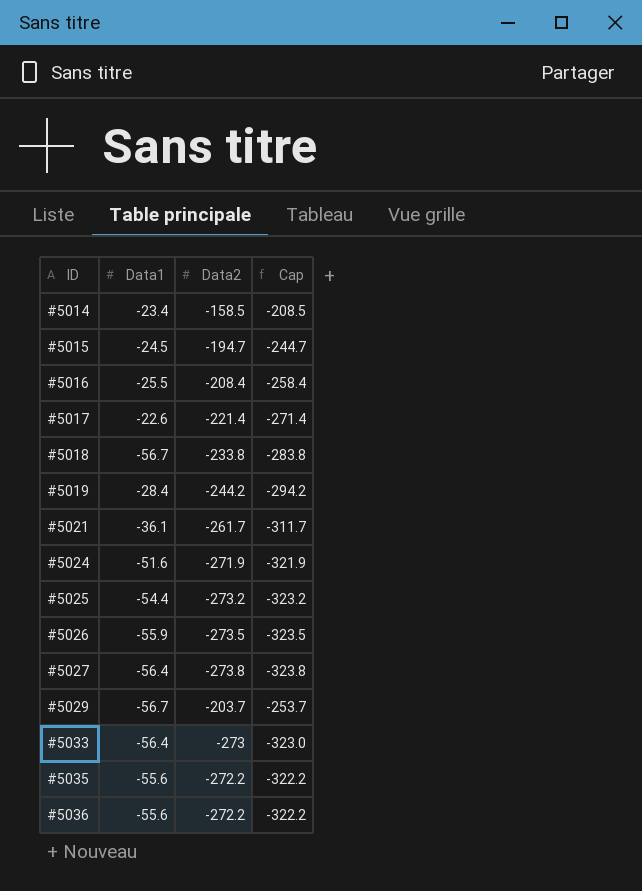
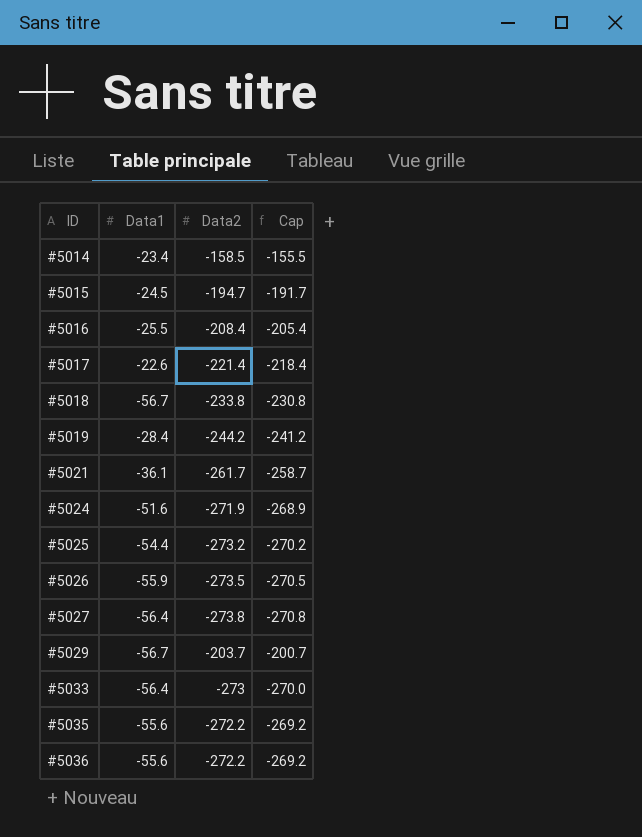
column Cap | formula: [Data2] - 50 -> [Data2] + 3

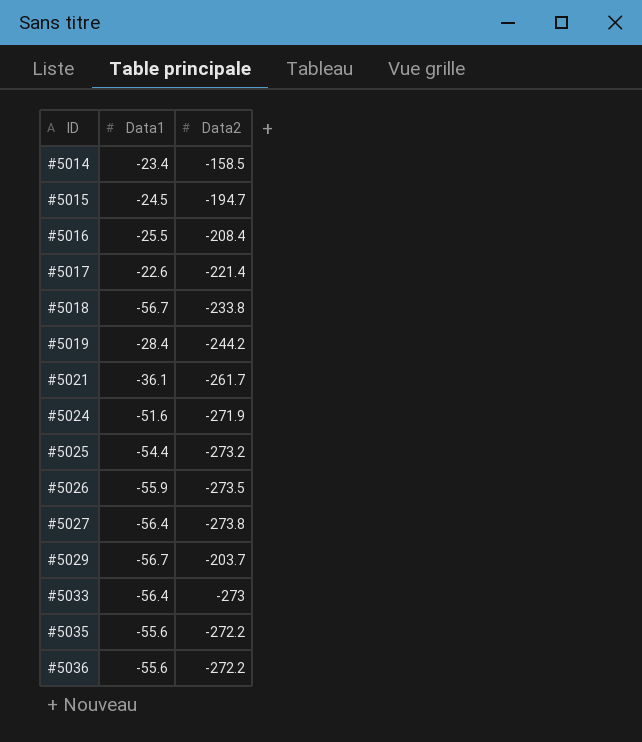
column Cap | formula: [Data2] + 3 -> none

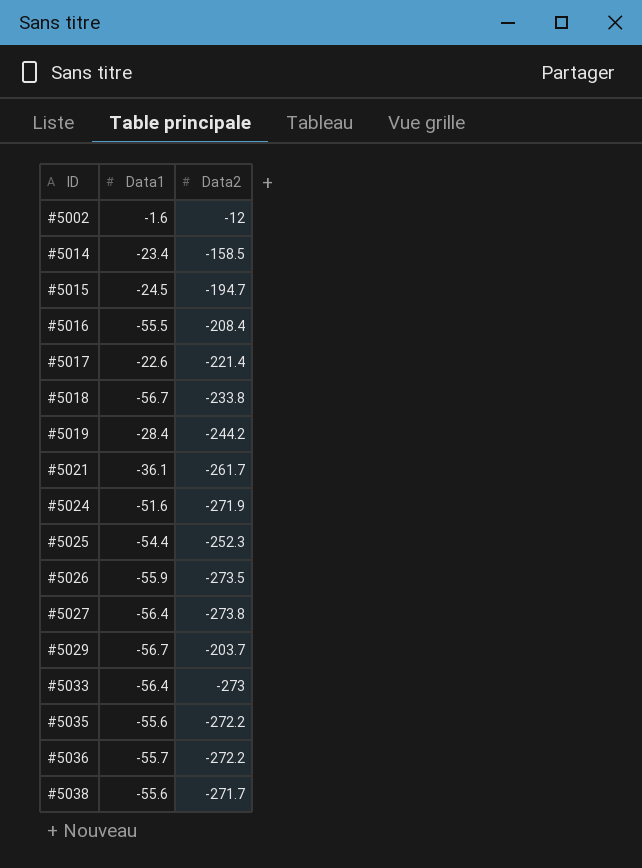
row #5002: none -> -1.6 | -12
#5016 | Data1: -25.5 -> -55.5
#5025 | Data2: -273.2 -> -252.3
#5036 | Data1: -55.6 -> -55.7
row #5038: none -> -55.6 | -271.7

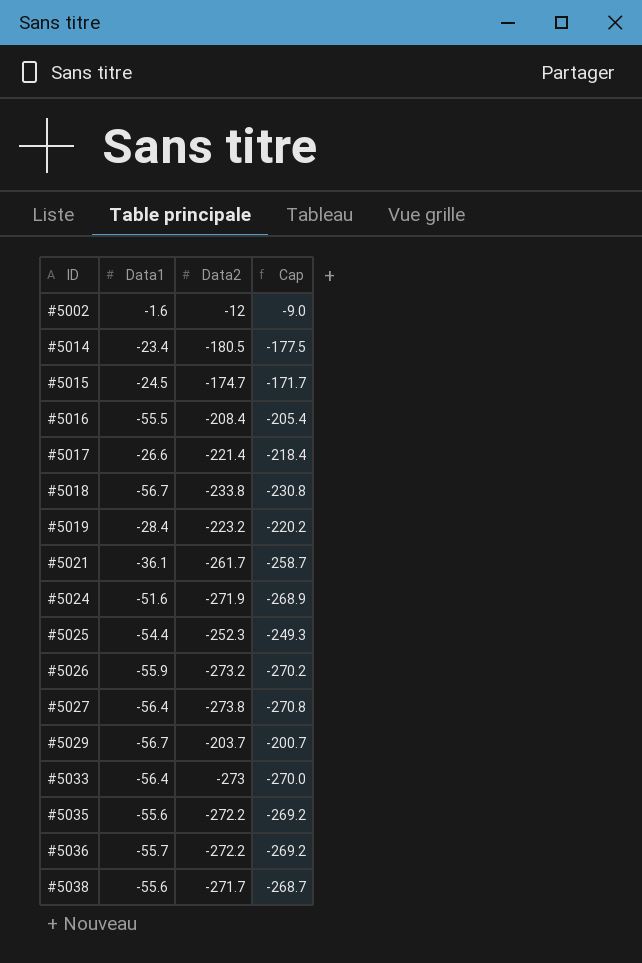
column Cap | formula: none -> [Data2] + 3
#5014 | Data2: -158.5 -> -180.5
#5015 | Data2: -194.7 -> -174.7
#5017 | Data1: -22.6 -> -26.6
#5019 | Data2: -244.2 -> -223.2
#5026 | Data2: -273.5 -> -273.2

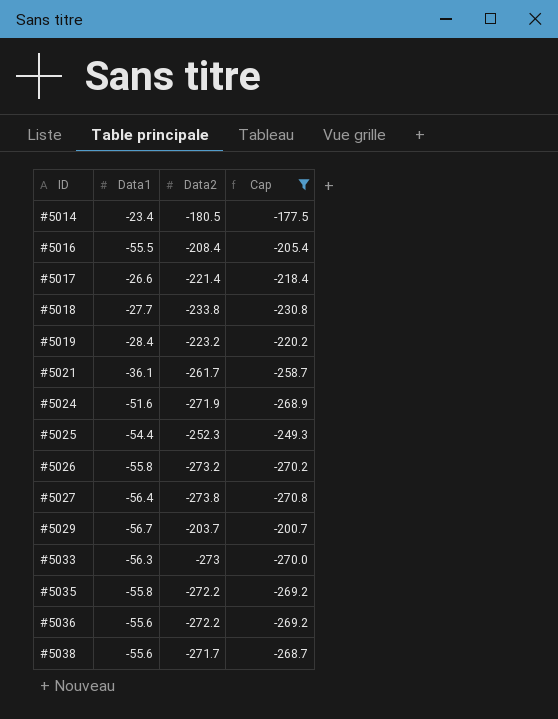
filter: none -> Cap <= -177.5
#5018 | Data1: -56.7 -> -27.7
#5026 | Data1: -55.9 -> -55.8
#5033 | Data1: -56.4 -> -56.3
#5035 | Data1: -55.6 -> -55.8
#5036 | Data1: -55.7 -> -55.6

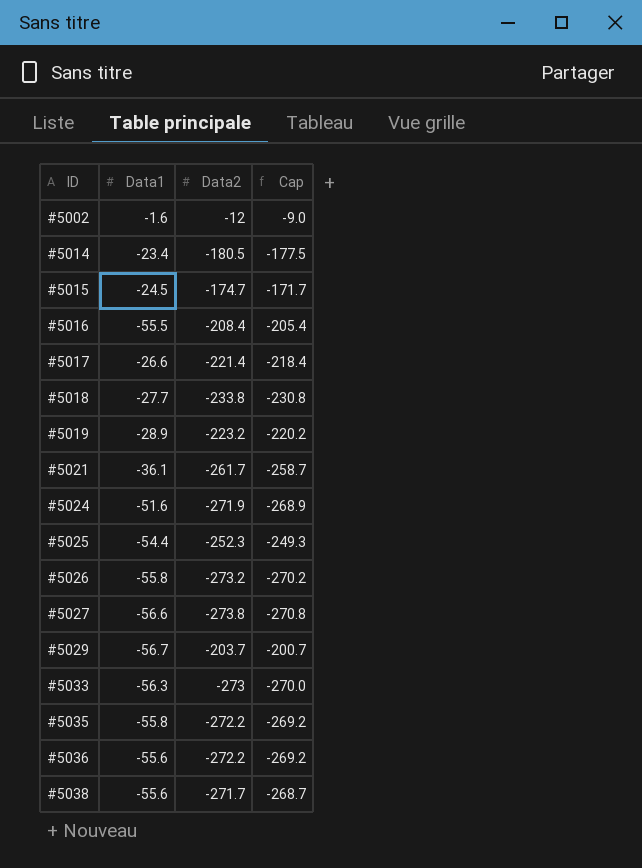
filter: Cap <= -177.5 -> none
#5019 | Data1: -28.4 -> -28.9
#5027 | Data1: -56.4 -> -56.6

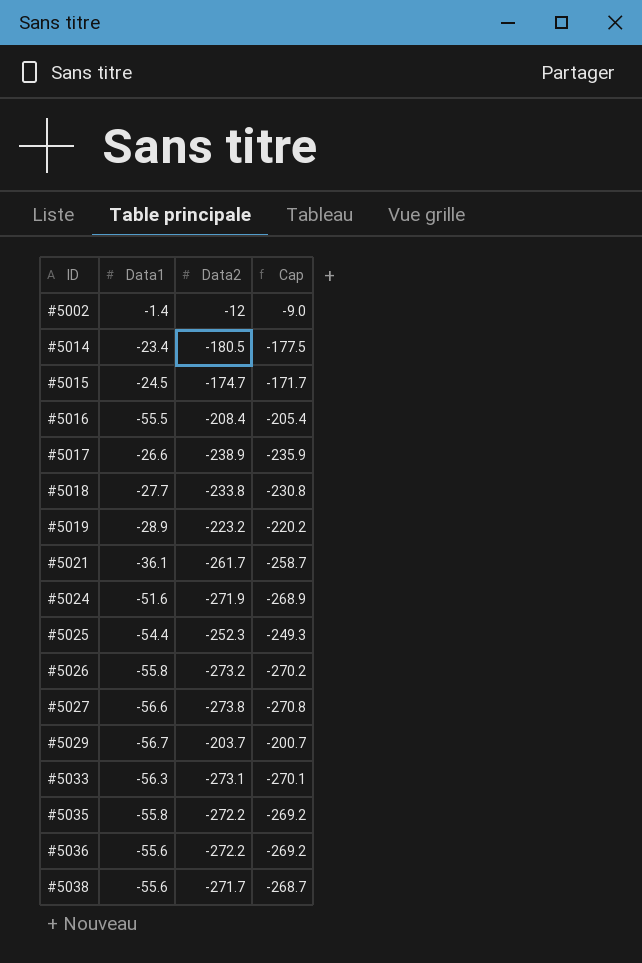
#5002 | Data1: -1.6 -> -1.4
#5017 | Data2: -221.4 -> -238.9
#5017 | Cap: -218.4 -> -235.9
#5033 | Data2: -273 -> -273.1
#5033 | Cap: -270.0 -> -270.1

